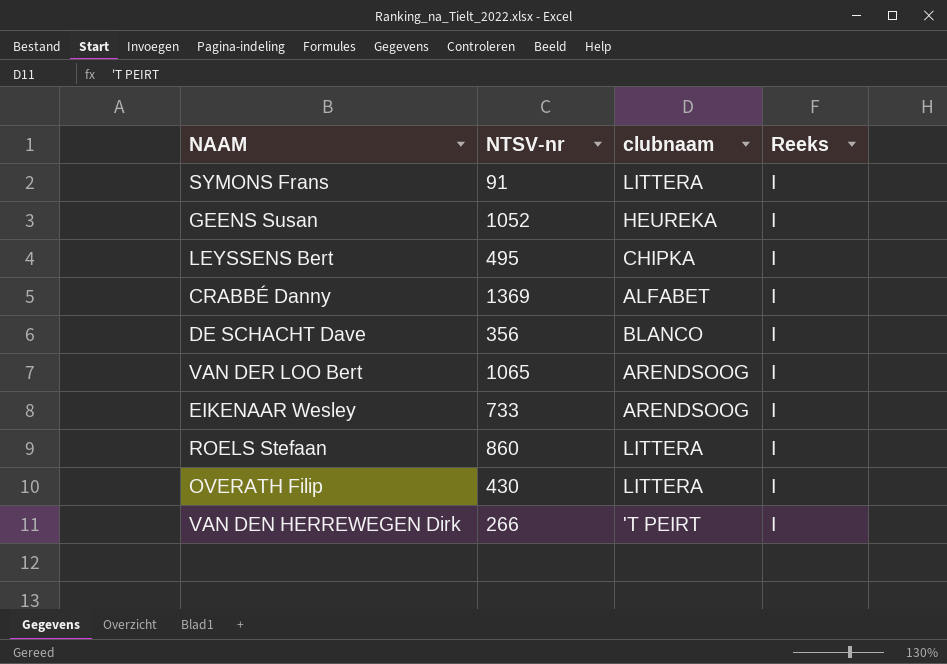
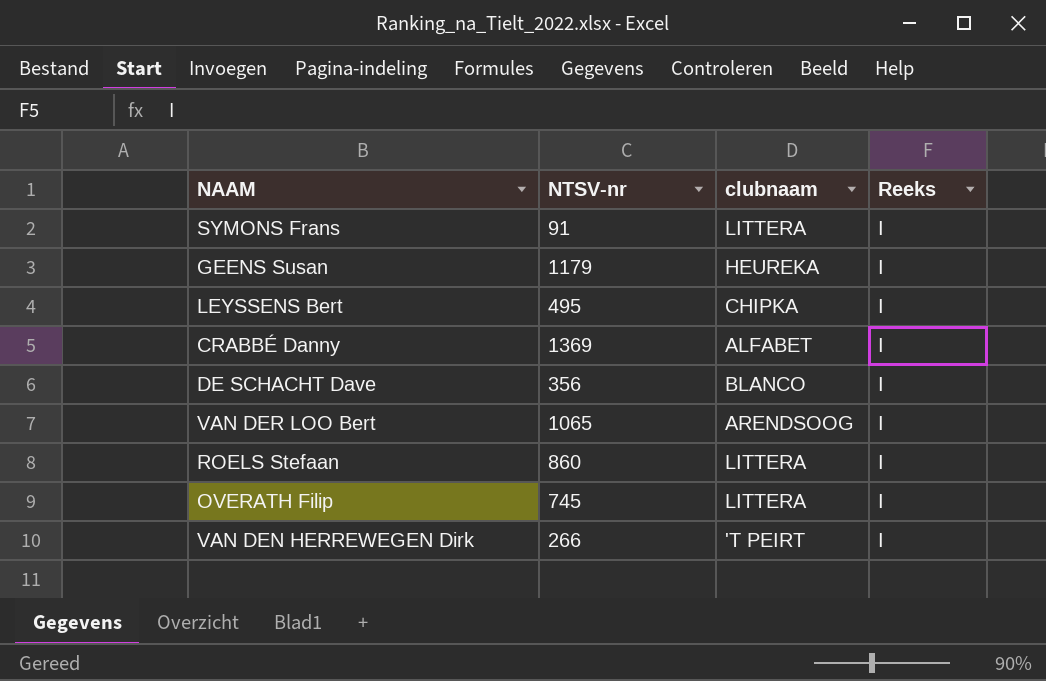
row EIKENAAR Wesley: 733 | ARENDSOOG | I -> none
GEENS Susan | NTSV-nr: 1052 -> 1179
OVERATH Filip | NTSV-nr: 430 -> 745

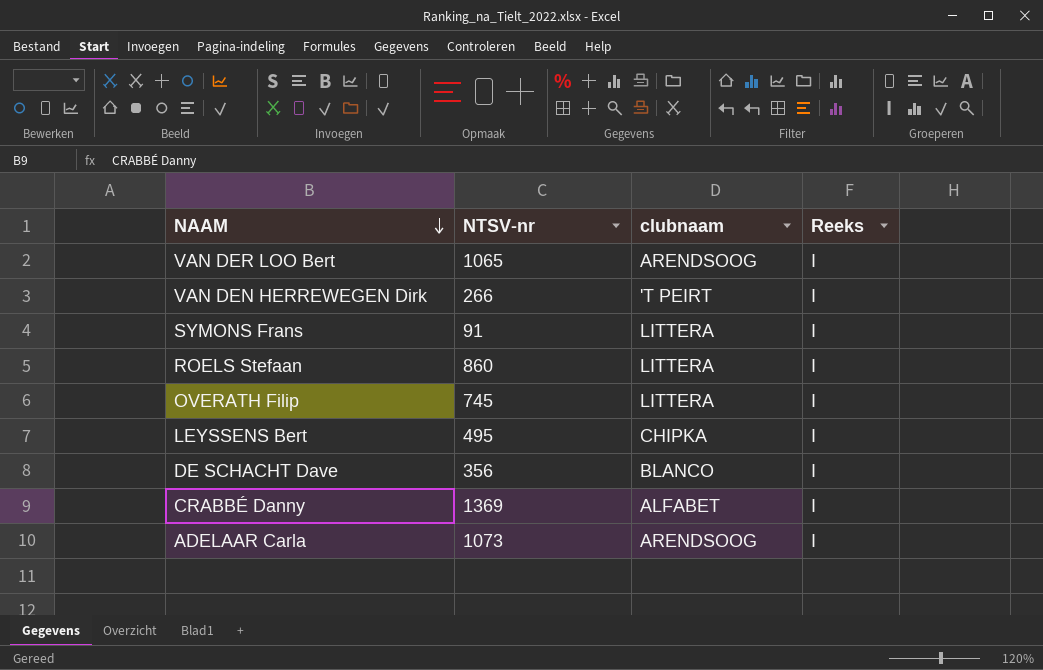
row order: none -> NAAM descending
row GEENS Susan: 1179 | HEUREKA | I -> none
row ADELAAR Carla: none -> 1073 | ARENDSOOG | I

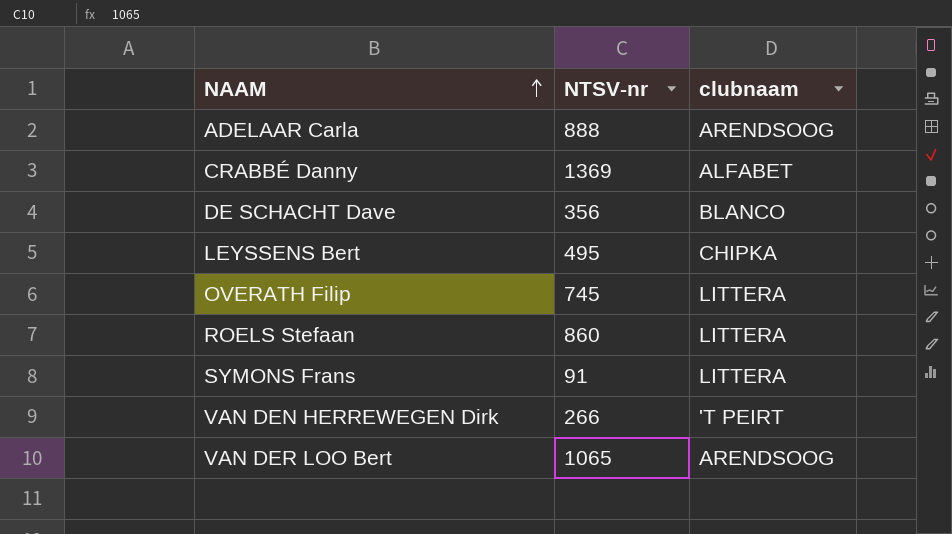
row order: NAAM descending -> NAAM ascending
column Reeks | position: 4 -> none
ADELAAR Carla | NTSV-nr: 1073 -> 888

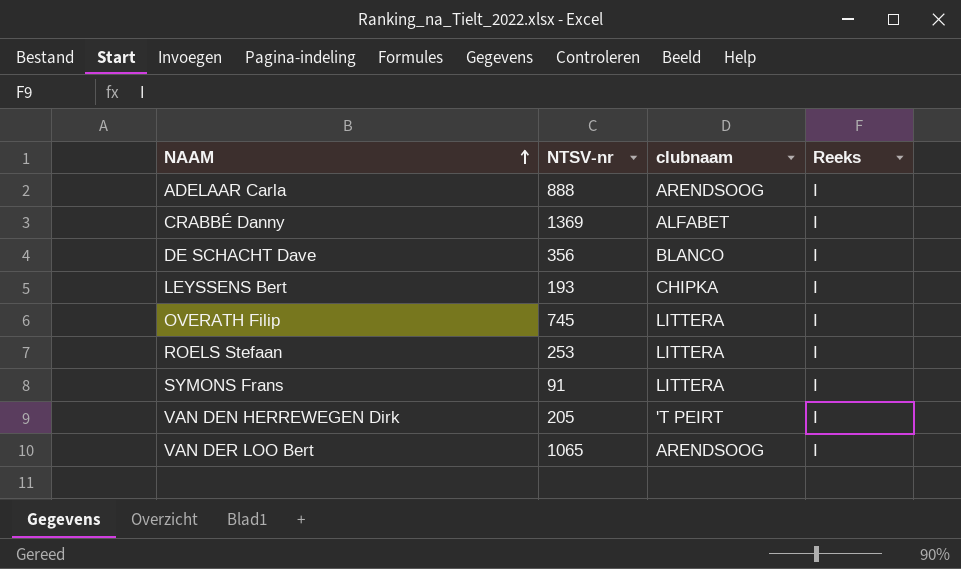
column Reeks | position: none -> 4
LEYSSENS Bert | NTSV-nr: 495 -> 193
ROELS Stefaan | NTSV-nr: 860 -> 253
VAN DEN HERREWEGEN Dirk | NTSV-nr: 266 -> 205

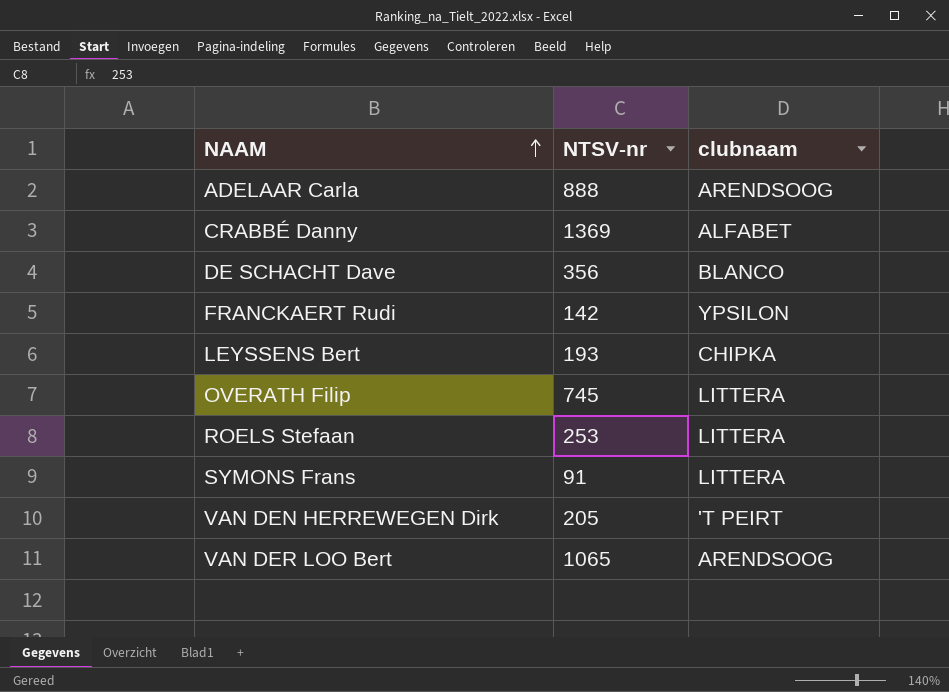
column Reeks | position: 4 -> none
row FRANCKAERT Rudi: none -> 142 | YPSILON

